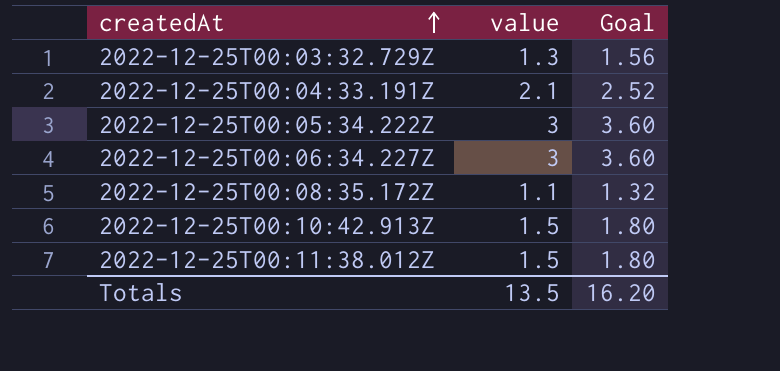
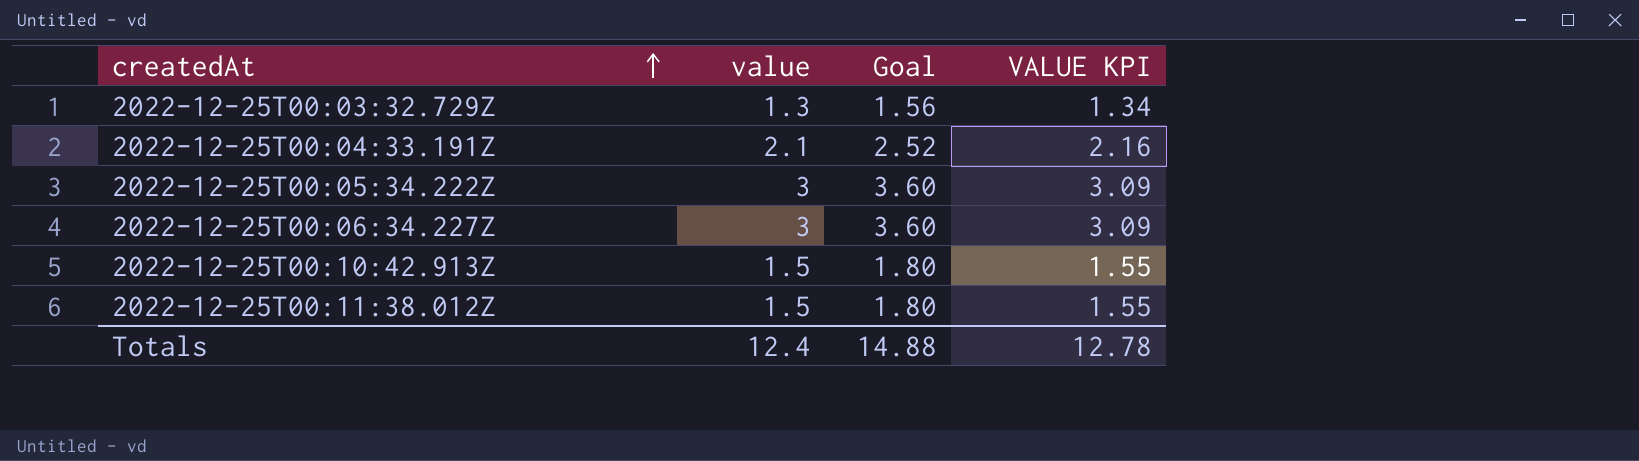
column VALUE KPI | formula: none -> [value] * 1.03
row 2022-12-25T00:08:35.172Z: 1.1 | 1.32 -> none
Totals | value: 13.5 -> 12.4
Totals | Goal: 16.20 -> 14.88

